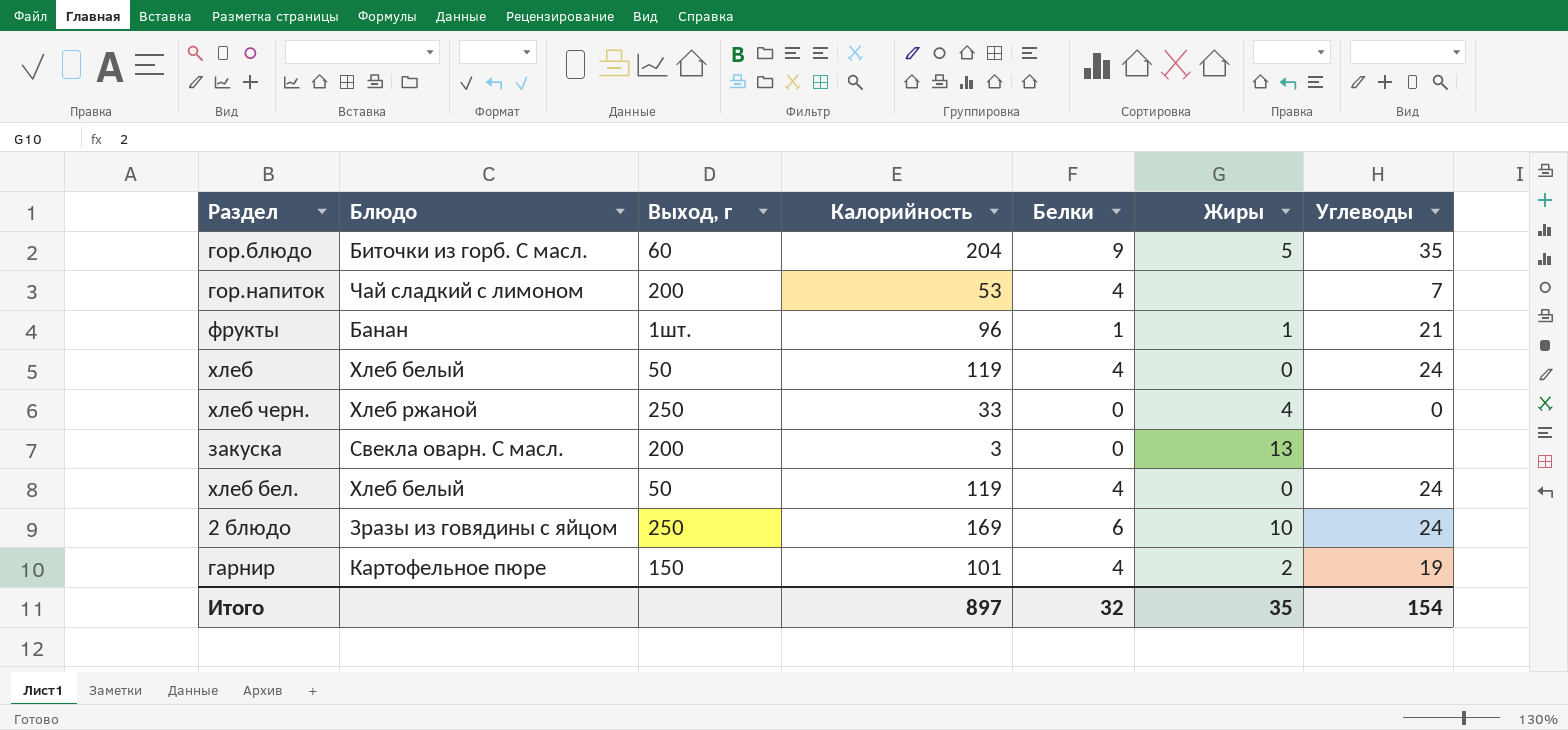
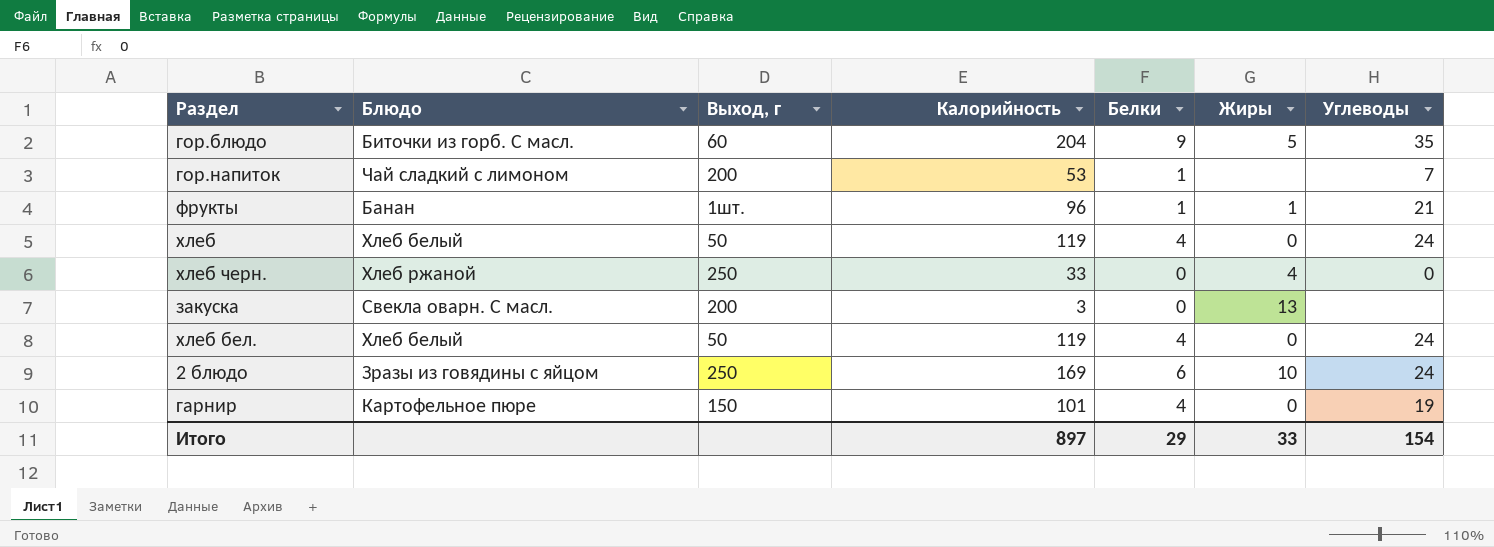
гор.напиток | Белки: 4 -> 1
гарнир | Жиры: 2 -> 0
Итого | Белки: 32 -> 29
Итого | Жиры: 35 -> 33

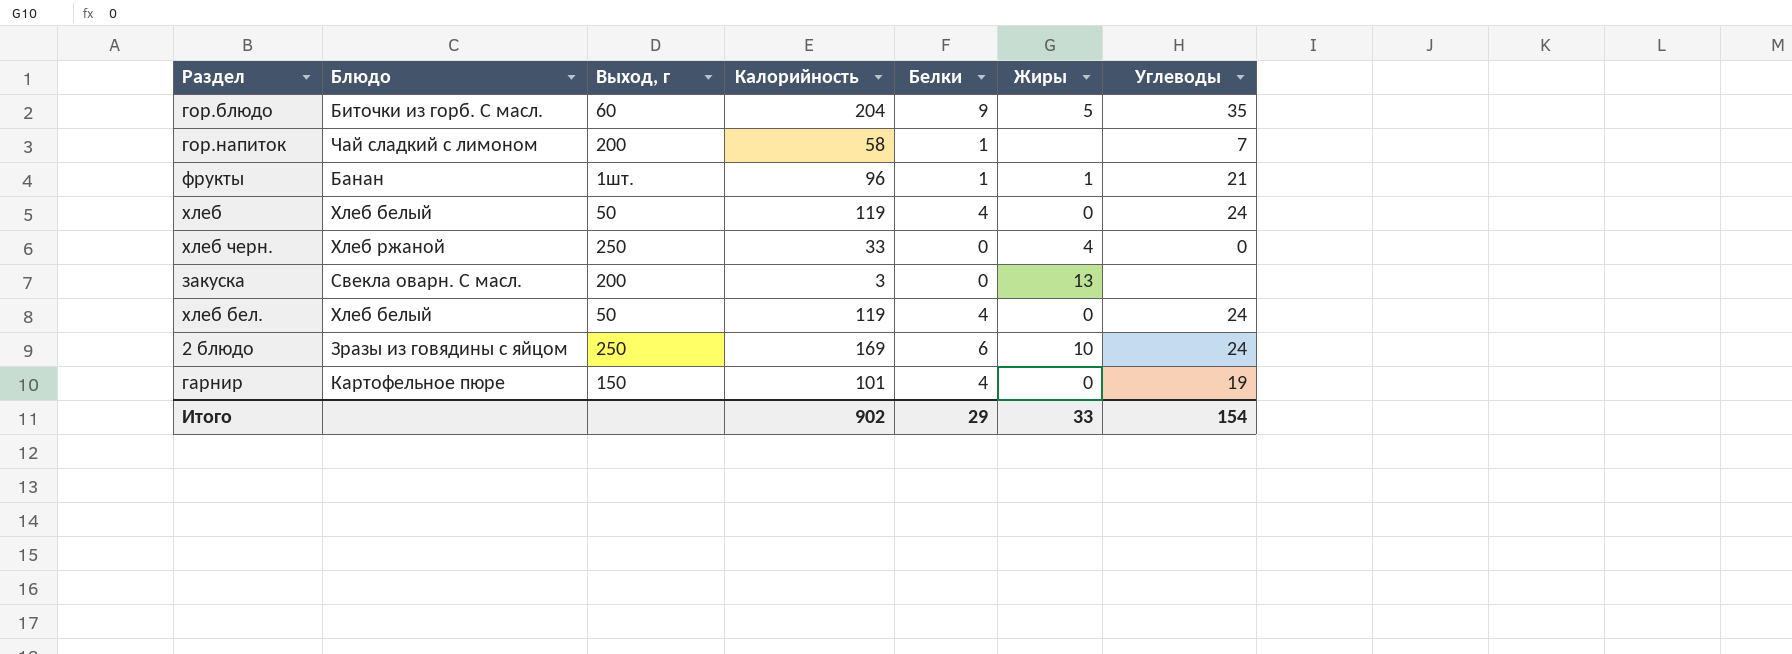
гор.напиток | Калорийность: 53 -> 58
Итого | Калорийность: 897 -> 902

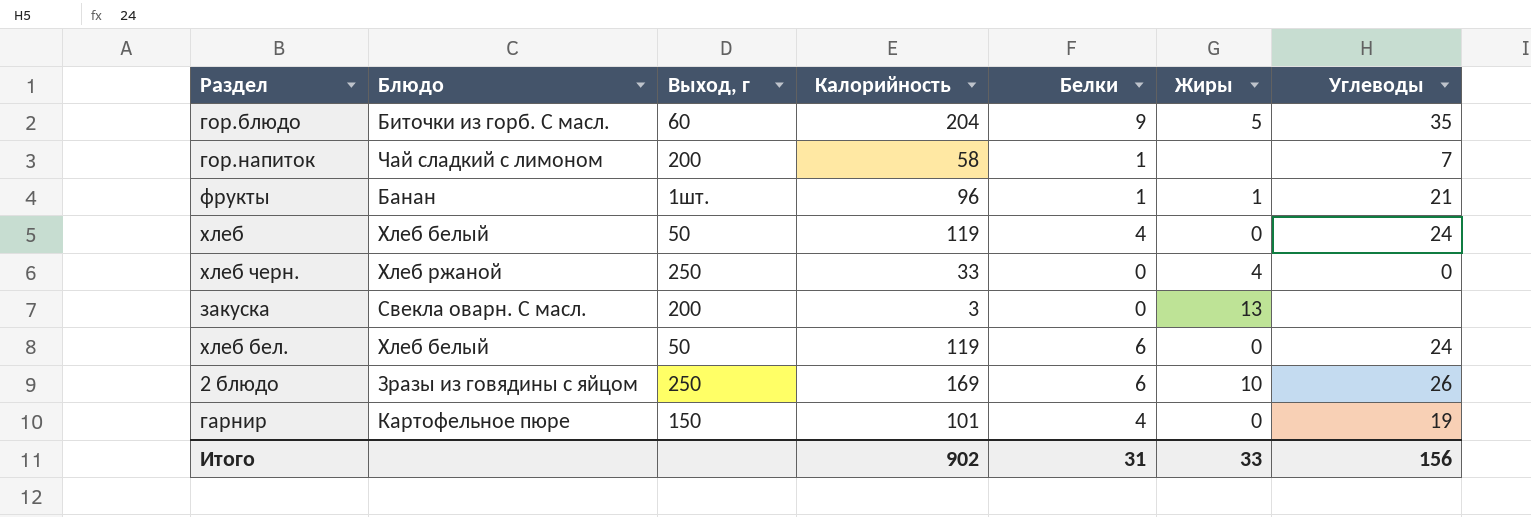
хлеб бел. | Белки: 4 -> 6
2 блюдо | Углеводы: 24 -> 26
Итого | Белки: 29 -> 31
Итого | Углеводы: 154 -> 156

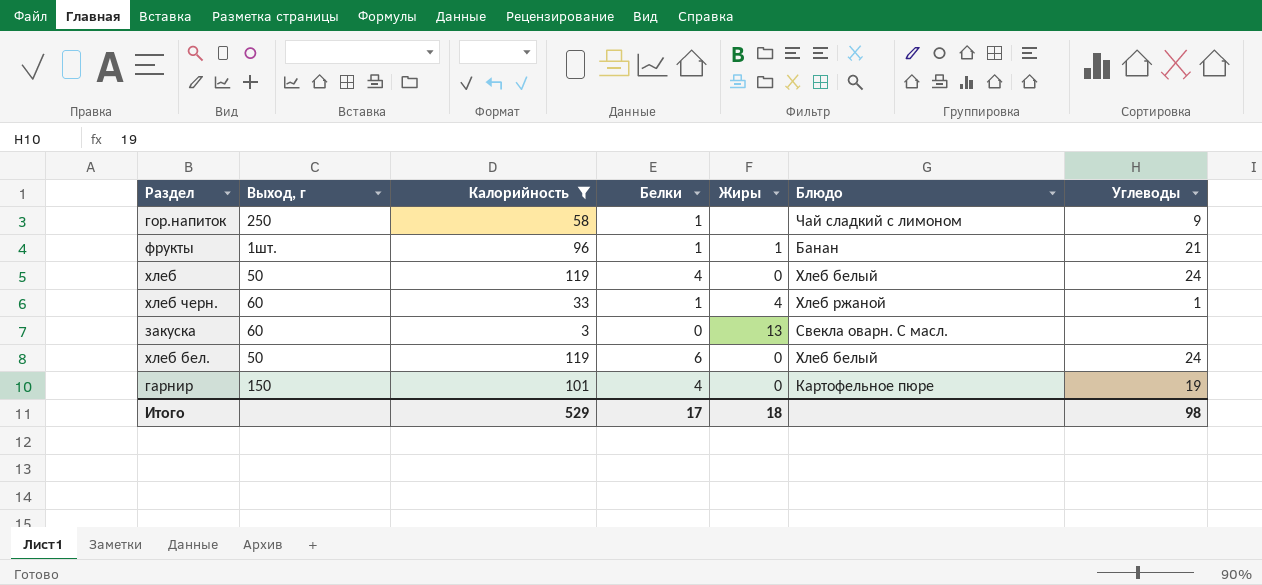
filter: none -> Калорийность <= 119
column Блюдо | position: 2 -> 6
гор.напиток | Выход, г: 200 -> 250
гор.напиток | Углеводы: 7 -> 9
хлеб черн. | Выход, г: 250 -> 60
хлеб черн. | Белки: 0 -> 1
хлеб черн. | Углеводы: 0 -> 1
закуска | Выход, г: 200 -> 60
Итого | Калорийность: 902 -> 529
Итого | Белки: 31 -> 17
Итого | Жиры: 33 -> 18
Итого | Углеводы: 156 -> 98

